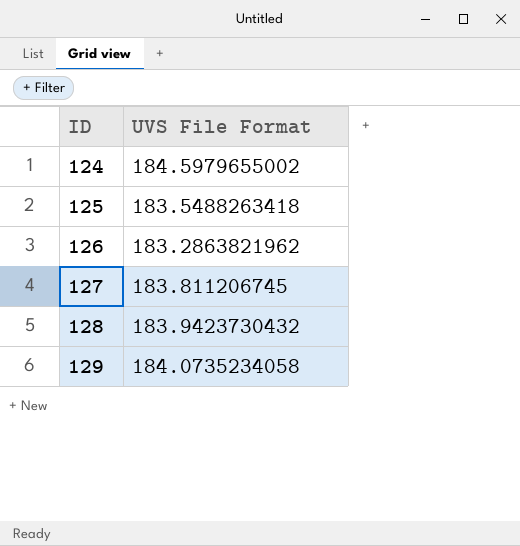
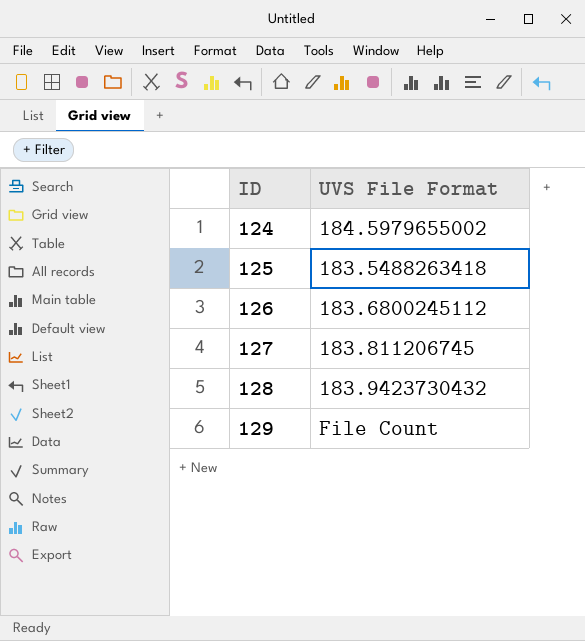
126 | UVS File Format: 183.2863821962 -> 183.6800245112
129 | UVS File Format: 184.0735234058 -> File Count

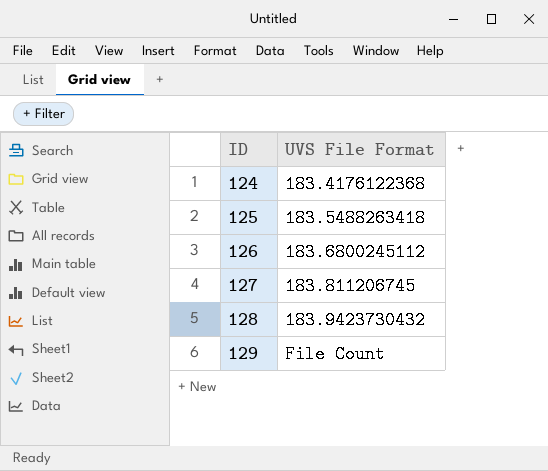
124 | UVS File Format: 184.5979655002 -> 183.4176122368

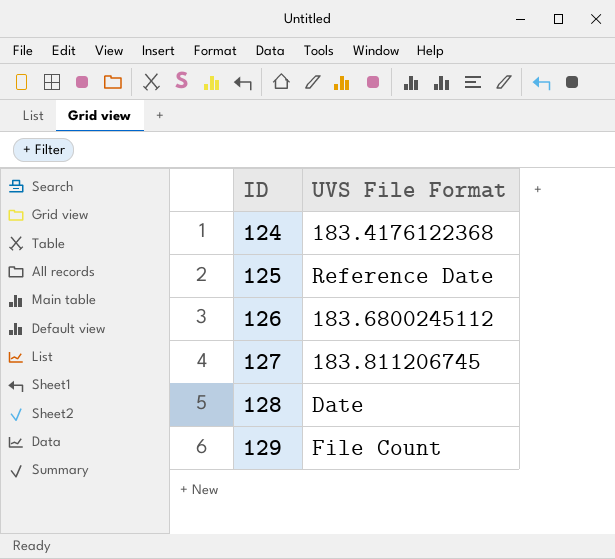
125 | UVS File Format: 183.5488263418 -> Reference Date
128 | UVS File Format: 183.9423730432 -> Date

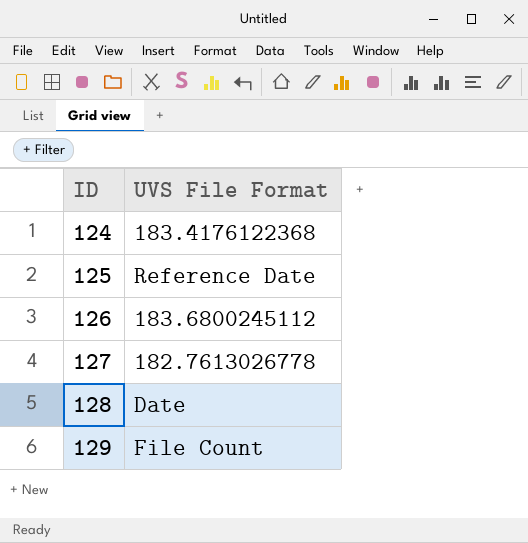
127 | UVS File Format: 183.811206745 -> 182.7613026778

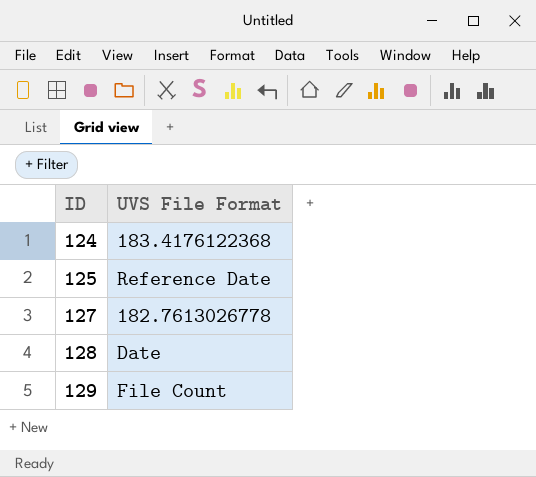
row 126: 183.6800245112 -> none

